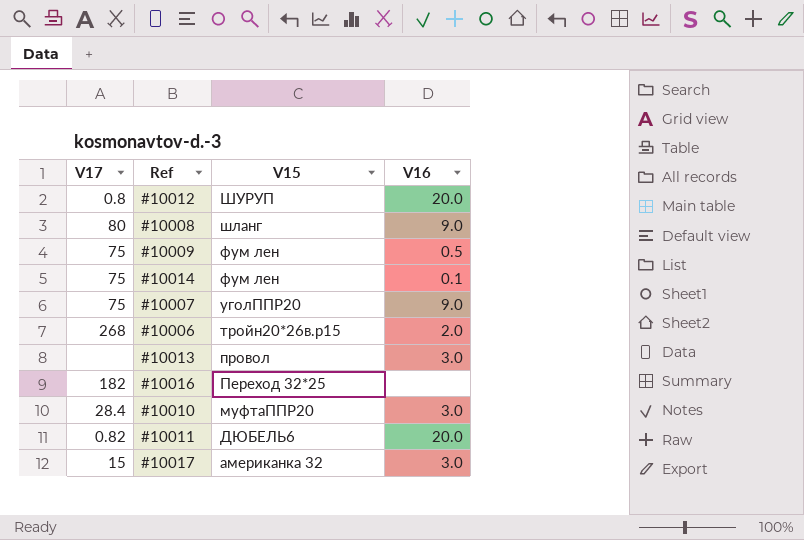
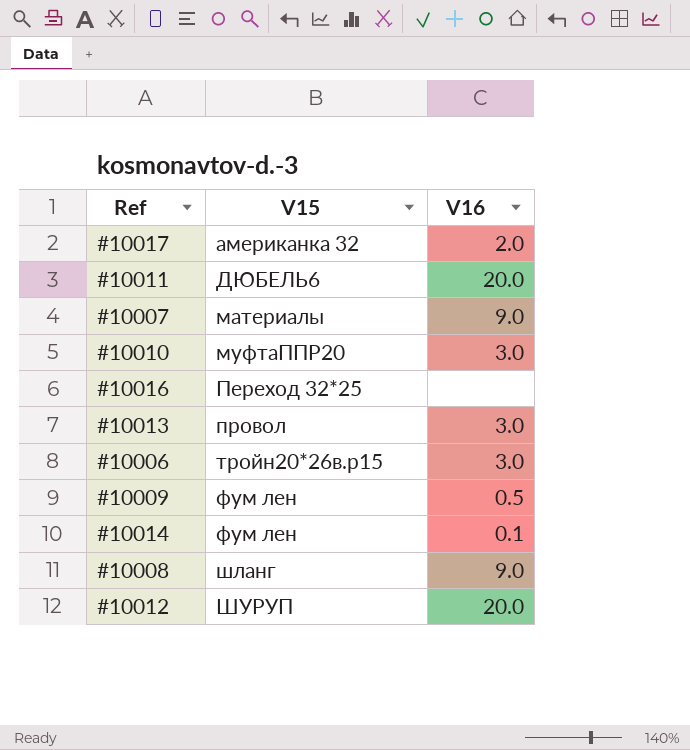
row order: V15 descending -> V15 ascending
column V17 | position: 1 -> none
#10017 | V16: 3.0 -> 2.0
#10007 | V15: уголППР20 -> материалы
#10006 | V16: 2.0 -> 3.0

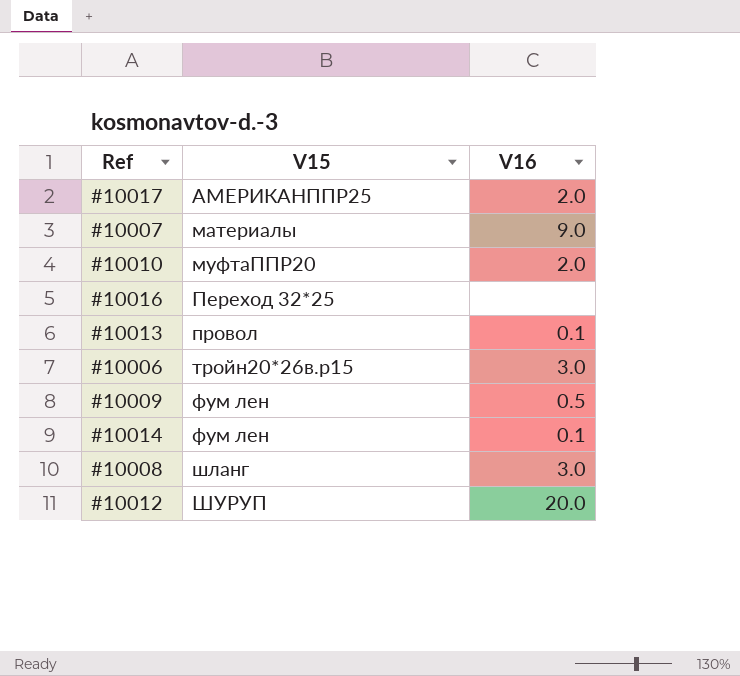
row #10011: ДЮБЕЛЬ6 | 20.0 -> none
#10017 | V15: американка 32 -> АМЕРИКАНППР25
#10010 | V16: 3.0 -> 2.0
#10013 | V16: 3.0 -> 0.1
#10008 | V16: 9.0 -> 3.0

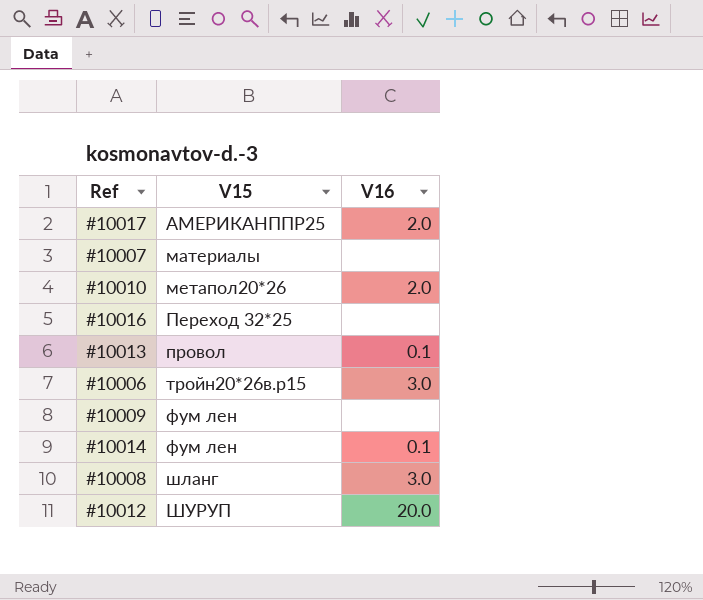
#10007 | V16: 9.0 -> none
#10010 | V15: муфтаППР20 -> метапол20*26
#10009 | V16: 0.5 -> none

